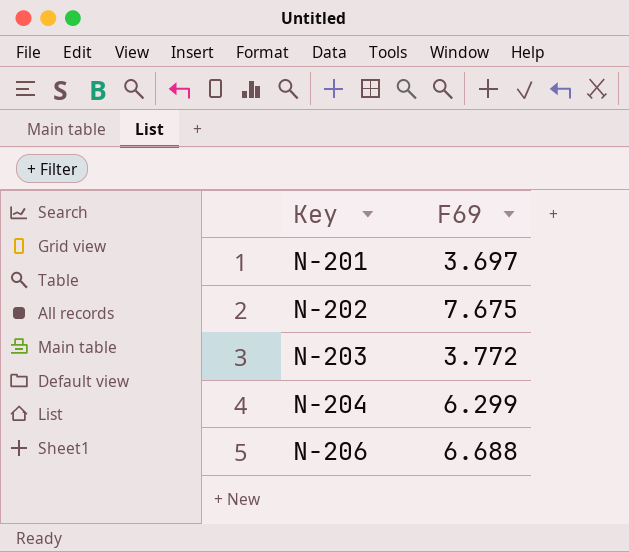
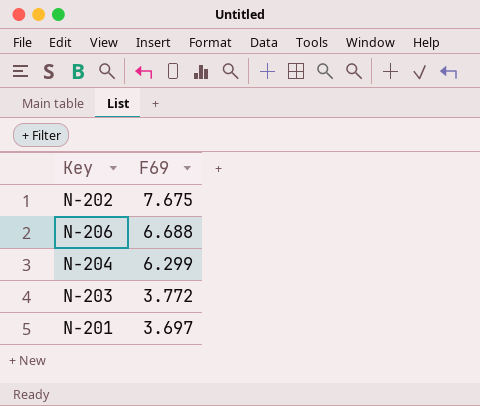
row order: Key ascending -> F69 descending

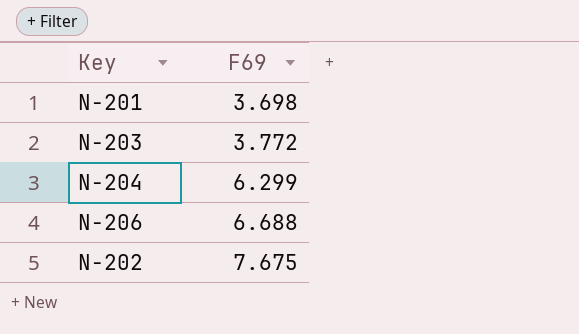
row order: F69 descending -> F69 ascending
N-201 | F69: 3.697 -> 3.698

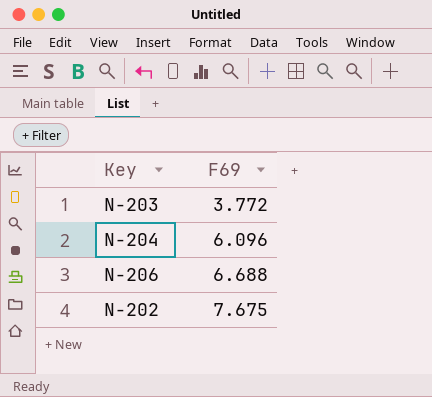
row N-201: 3.698 -> none
N-204 | F69: 6.299 -> 6.096

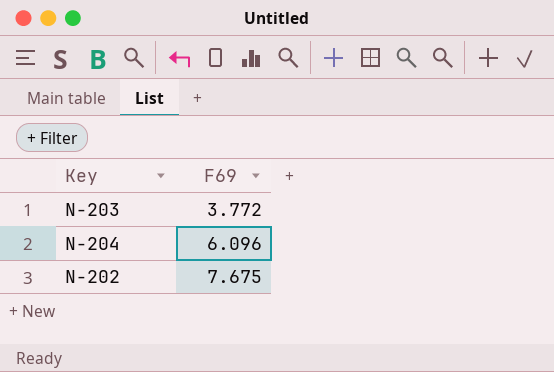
row N-206: 6.688 -> none

